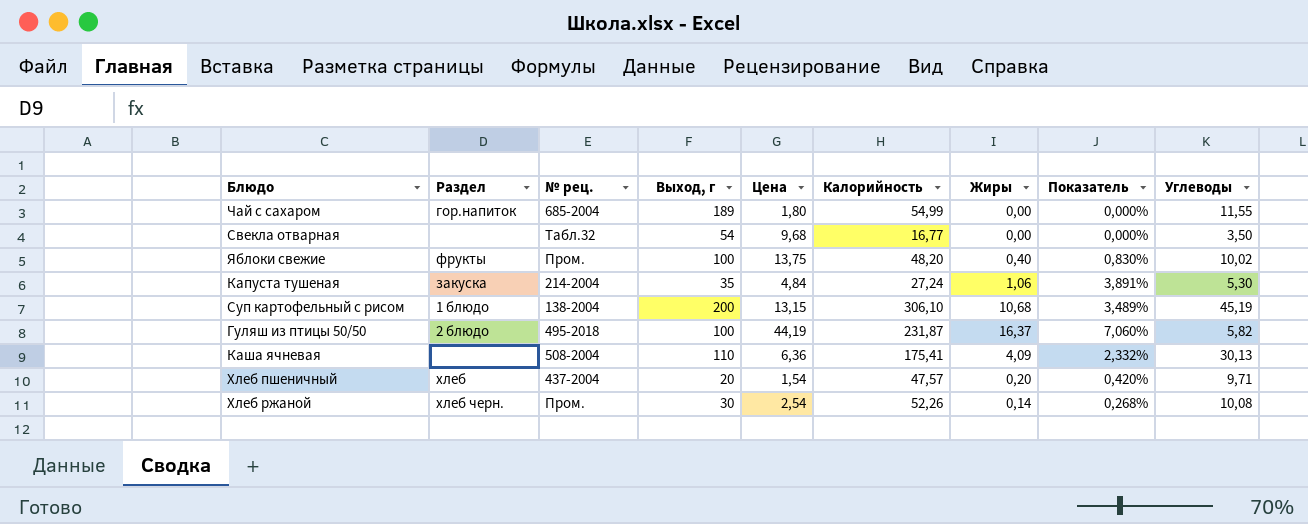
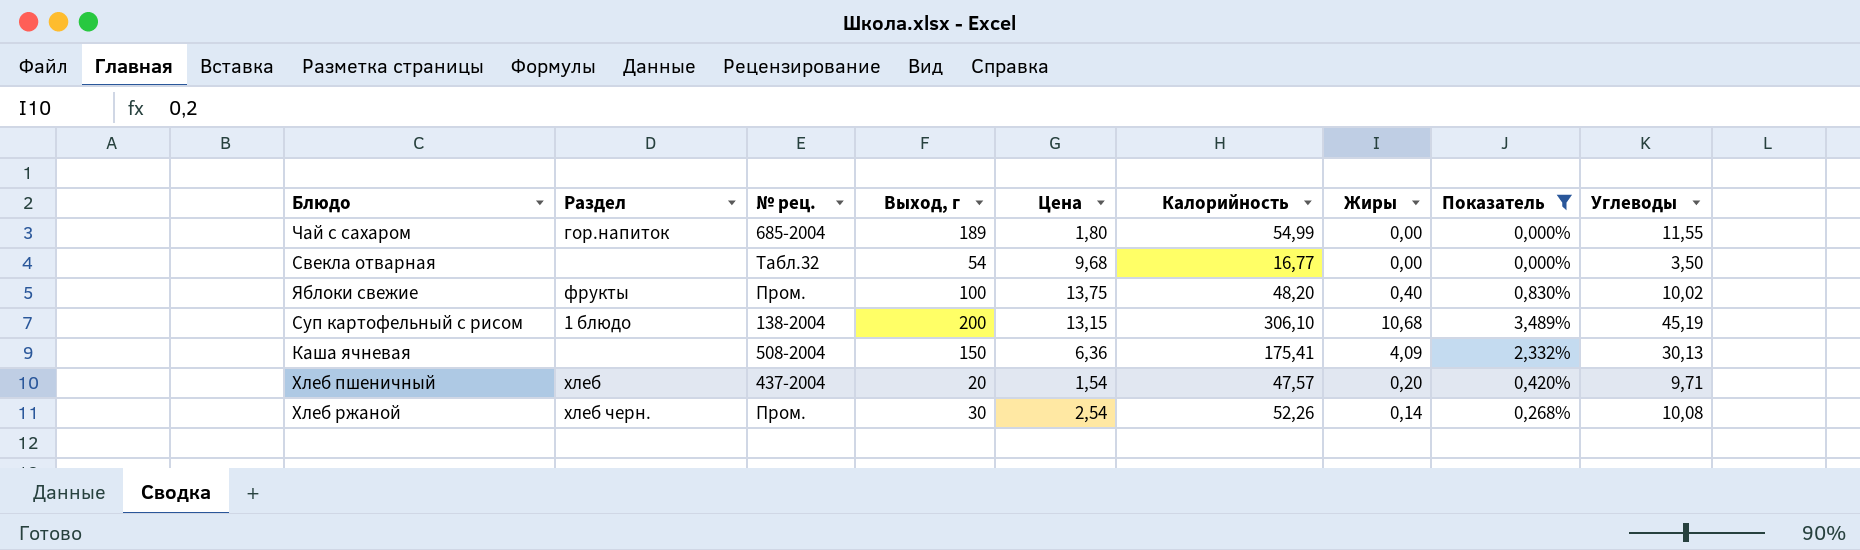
filter: none -> Показатель <= 3,489%
Каша ячневая | Выход, г: 110 -> 150

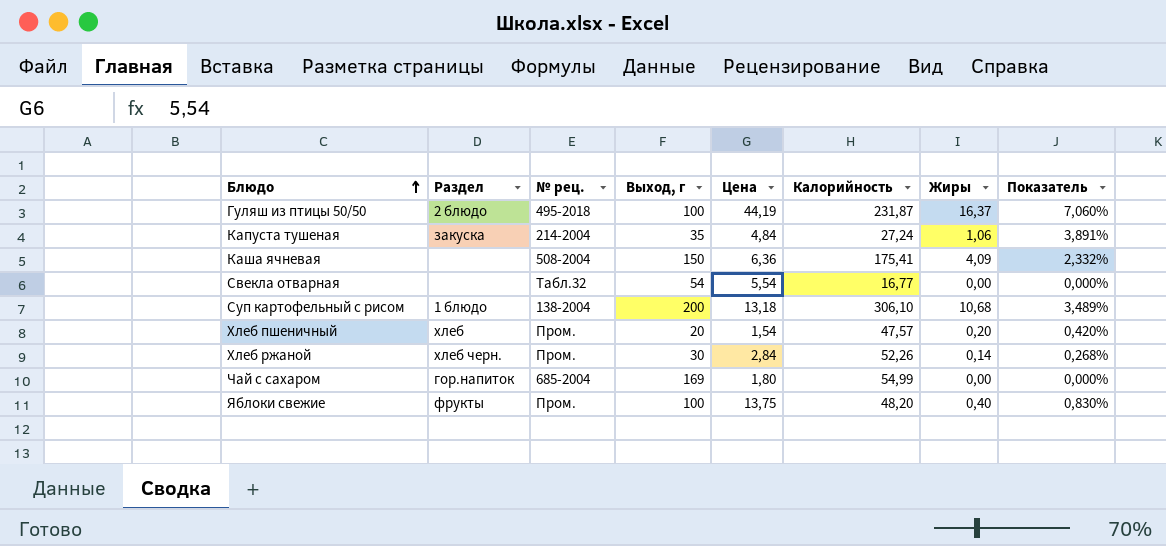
filter: Показатель <= 3,489% -> none
row order: none -> Блюдо ascending
column Углеводы | position: 9 -> none
Свекла отварная | Цена: 9,68 -> 5,54
Суп картофельный с рисом | Цена: 13,15 -> 13,18
Хлеб пшеничный | № рец.: 437-2004 -> Пром.
Хлеб ржаной | Цена: 2,54 -> 2,84
Чай с сахаром | Выход, г: 189 -> 169

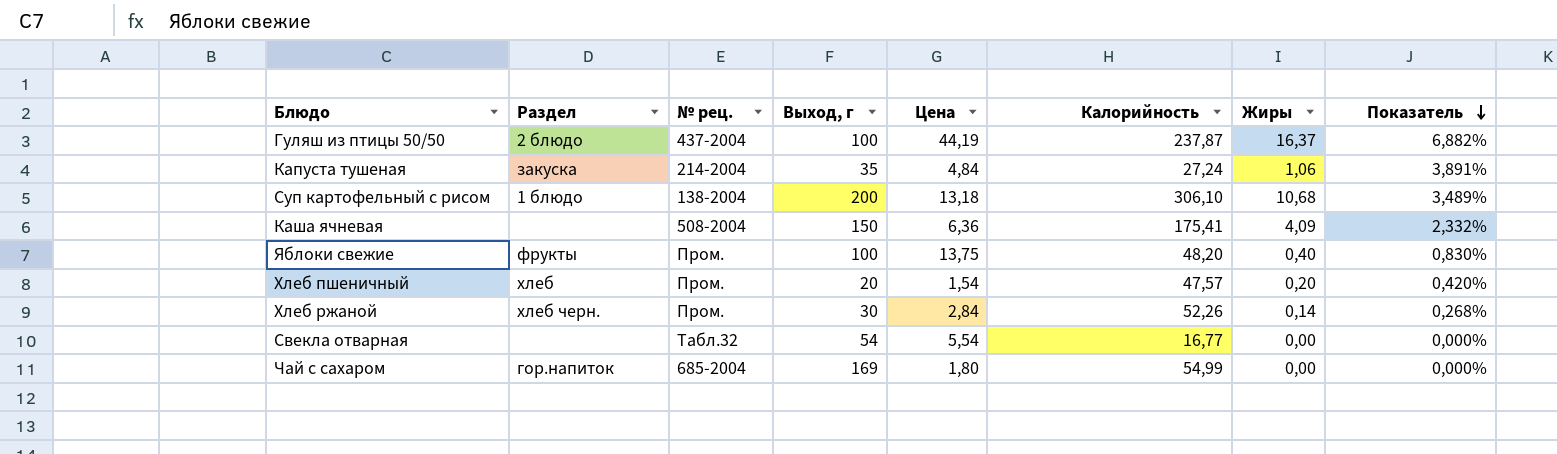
row order: Блюдо ascending -> Показатель descending
Гуляш из птицы 50/50 | № рец.: 495-2018 -> 437-2004
Гуляш из птицы 50/50 | Калорийность: 231,87 -> 237,87
Гуляш из птицы 50/50 | Показатель: 7,060% -> 6,882%

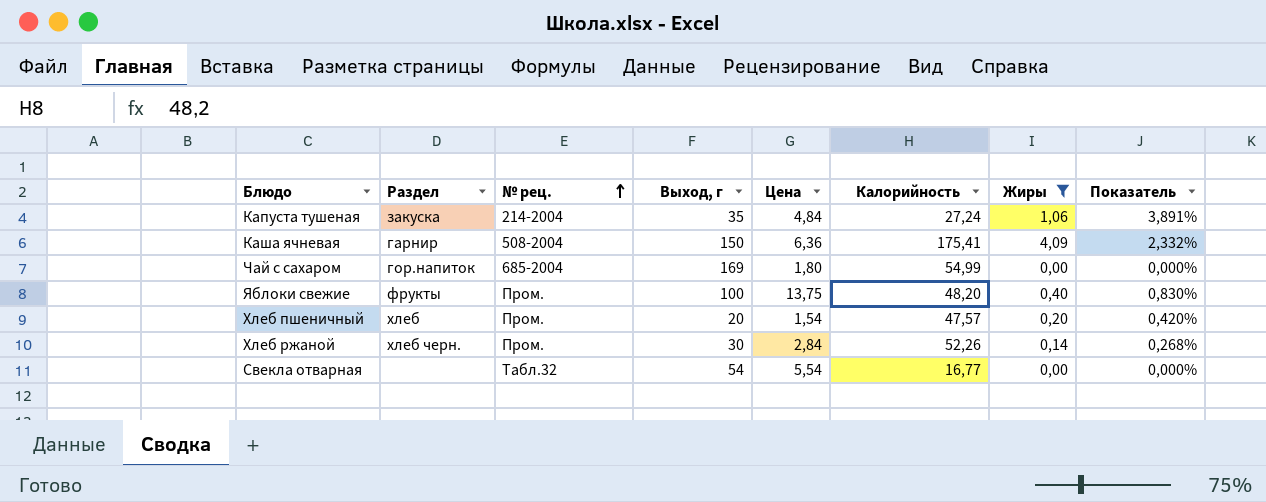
filter: none -> Жиры <= 4,09
row order: Показатель descending -> № рец. ascending
Каша ячневая | Раздел: none -> гарнир

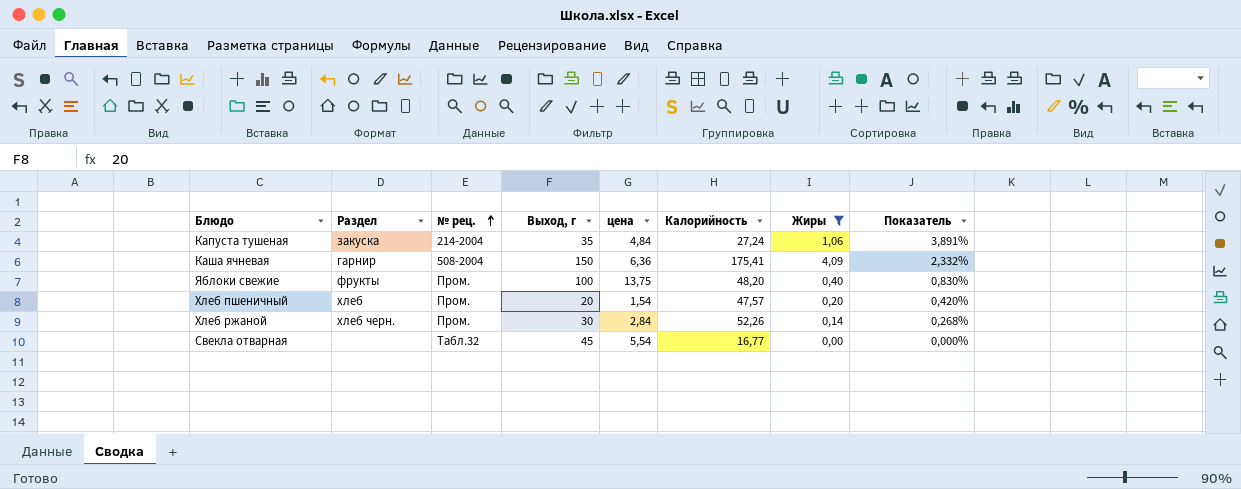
column name: Цена -> цена
row Чай с сахаром: гор.напиток | 685-2004 | 169 | 1,80 | 54,99 | 0,00 | 0,000% -> none
Свекла отварная | Выход, г: 54 -> 45

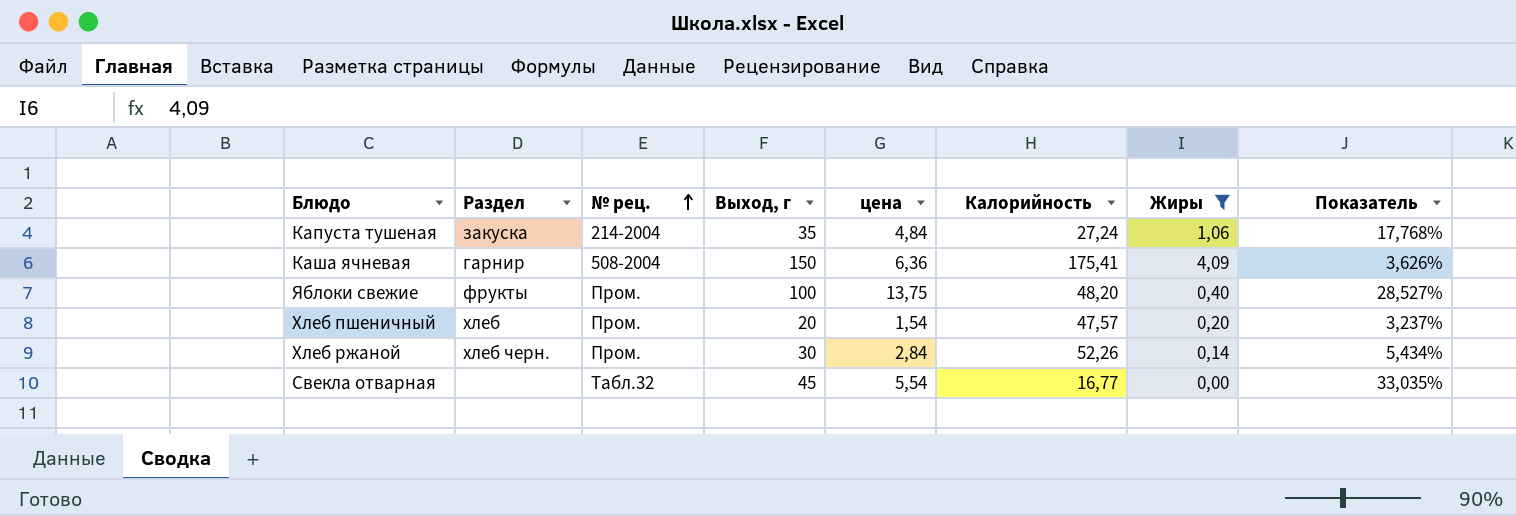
column Показатель | formula: [Жиры] / [Калорийность] -> [цена] / [Калорийность]

